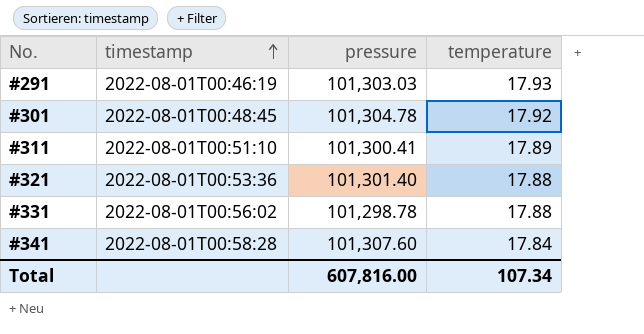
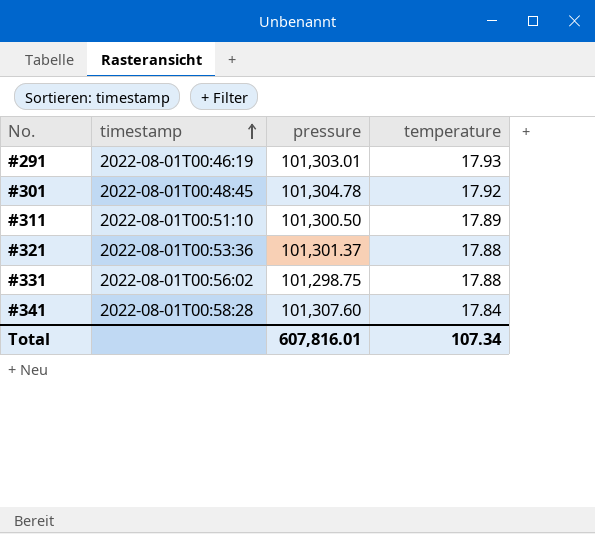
#291 | pressure: 101,303.03 -> 101,303.01
#311 | pressure: 101,300.41 -> 101,300.50
#321 | pressure: 101,301.40 -> 101,301.37
#331 | pressure: 101,298.78 -> 101,298.75
Total | pressure: 607,816.00 -> 607,816.01

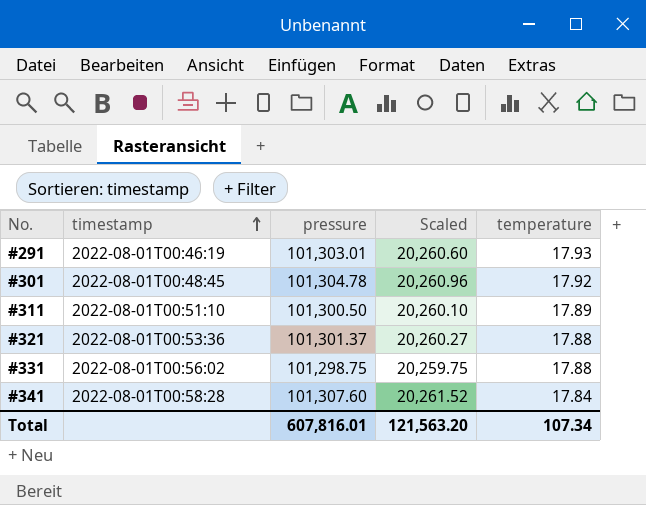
column Scaled | formula: none -> [pressure] * 0.2

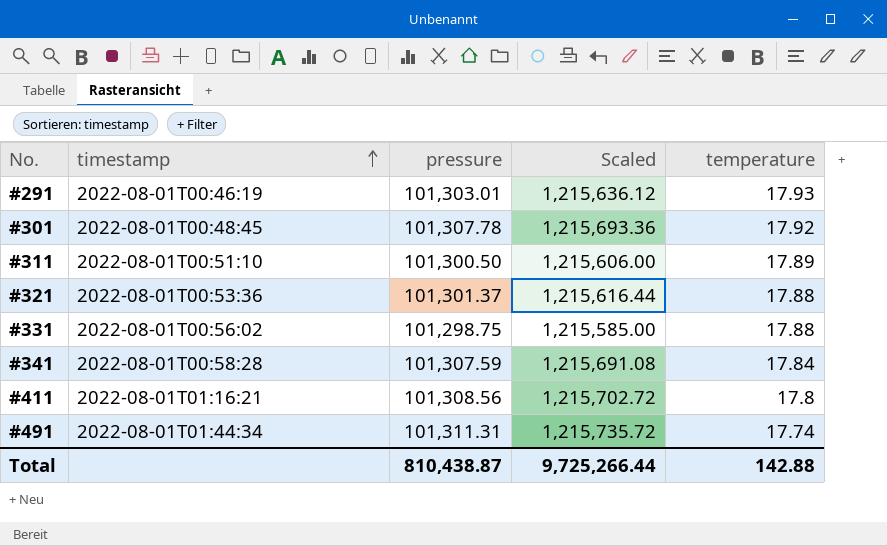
column Scaled | formula: [pressure] * 0.2 -> [pressure] * 12
#301 | pressure: 101,304.78 -> 101,307.78
#341 | pressure: 101,307.60 -> 101,307.59
row #411: none -> 2022-08-01T01:16:21 | 101,308.56 | 1,215,702.72 | 17.8
row #491: none -> 2022-08-01T01:44:34 | 101,311.31 | 1,215,735.72 | 17.74
Total | pressure: 607,816.01 -> 810,438.87
Total | Scaled: 121,563.20 -> 9,725,266.44
Total | temperature: 107.34 -> 142.88

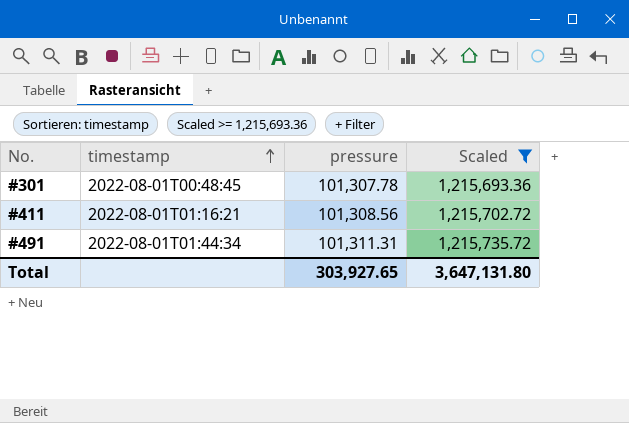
filter: none -> Scaled >= 1,215,693.36
column temperature | position: 5 -> none
Total | pressure: 810,438.87 -> 303,927.65
Total | Scaled: 9,725,266.44 -> 3,647,131.80

